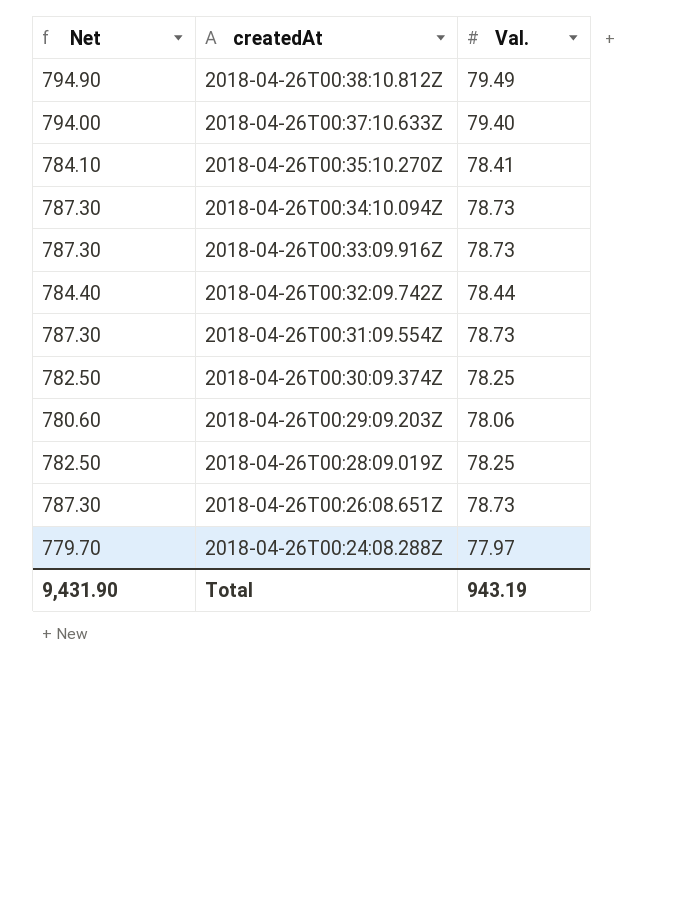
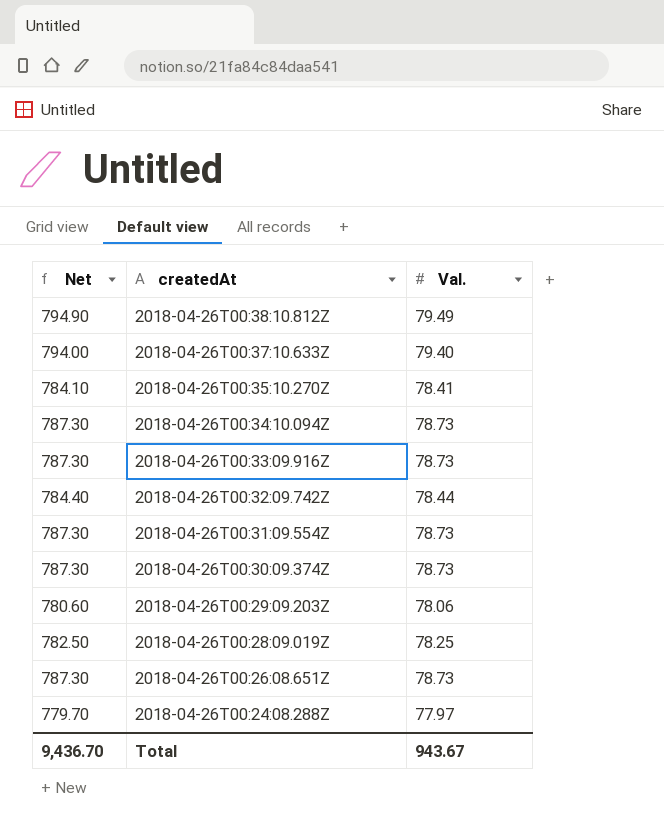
2018-04-26T00:30:09.374Z | Net: 782.50 -> 787.30
2018-04-26T00:30:09.374Z | Val.: 78.25 -> 78.73
Total | Net: 9,431.90 -> 9,436.70
Total | Val.: 943.19 -> 943.67

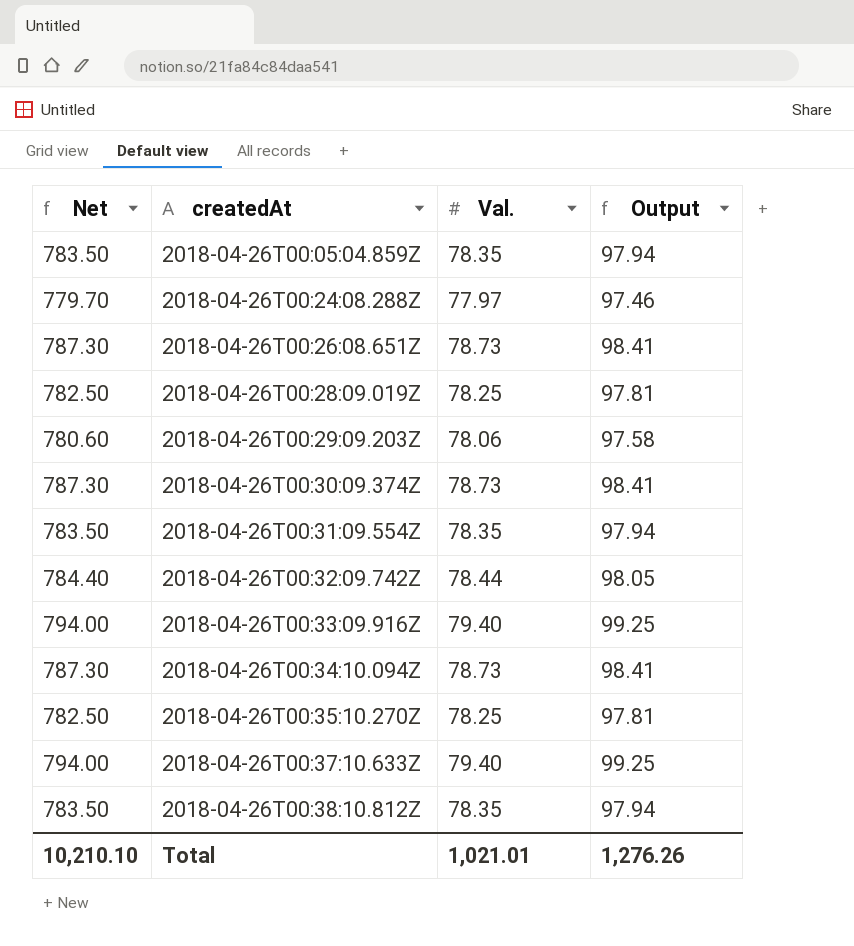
row order: createdAt descending -> createdAt ascending
column Output | formula: none -> [Val.] * 1.25
row 2018-04-26T00:05:04.859Z: none -> 783.50 | 78.35 | 97.94
2018-04-26T00:31:09.554Z | Net: 787.30 -> 783.50
2018-04-26T00:31:09.554Z | Val.: 78.73 -> 78.35
2018-04-26T00:33:09.916Z | Net: 787.30 -> 794.00
2018-04-26T00:33:09.916Z | Val.: 78.73 -> 79.40
2018-04-26T00:35:10.270Z | Net: 784.10 -> 782.50
2018-04-26T00:35:10.270Z | Val.: 78.41 -> 78.25
2018-04-26T00:38:10.812Z | Net: 794.90 -> 783.50
2018-04-26T00:38:10.812Z | Val.: 79.49 -> 78.35
Total | Net: 9,436.70 -> 10,210.10
Total | Val.: 943.67 -> 1,021.01

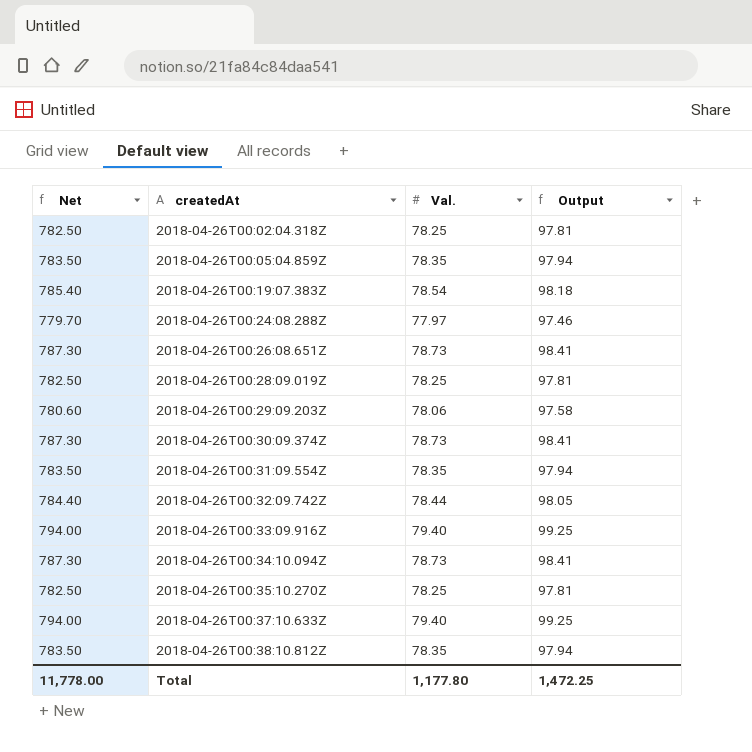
row 2018-04-26T00:02:04.318Z: none -> 782.50 | 78.25 | 97.81
row 2018-04-26T00:19:07.383Z: none -> 785.40 | 78.54 | 98.18
Total | Net: 10,210.10 -> 11,778.00
Total | Val.: 1,021.01 -> 1,177.80
Total | Output: 1,276.26 -> 1,472.25

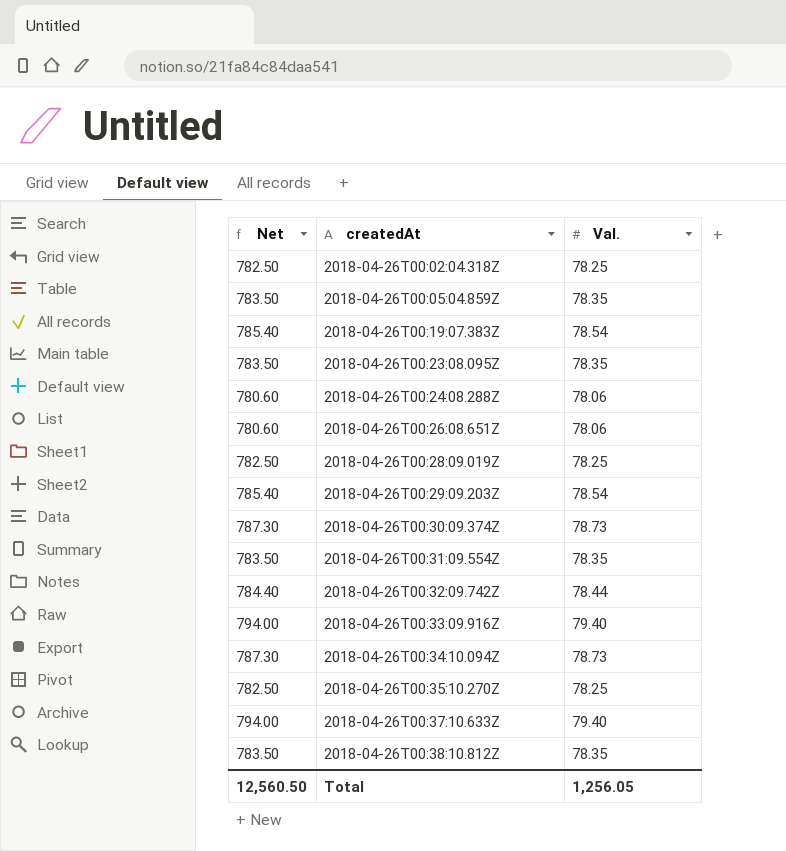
column Output | formula: [Val.] * 1.25 -> none
row 2018-04-26T00:23:08.095Z: none -> 783.50 | 78.35
2018-04-26T00:24:08.288Z | Net: 779.70 -> 780.60
2018-04-26T00:24:08.288Z | Val.: 77.97 -> 78.06
2018-04-26T00:26:08.651Z | Net: 787.30 -> 780.60
2018-04-26T00:26:08.651Z | Val.: 78.73 -> 78.06
2018-04-26T00:29:09.203Z | Net: 780.60 -> 785.40
2018-04-26T00:29:09.203Z | Val.: 78.06 -> 78.54
Total | Net: 11,778.00 -> 12,560.50
Total | Val.: 1,177.80 -> 1,256.05

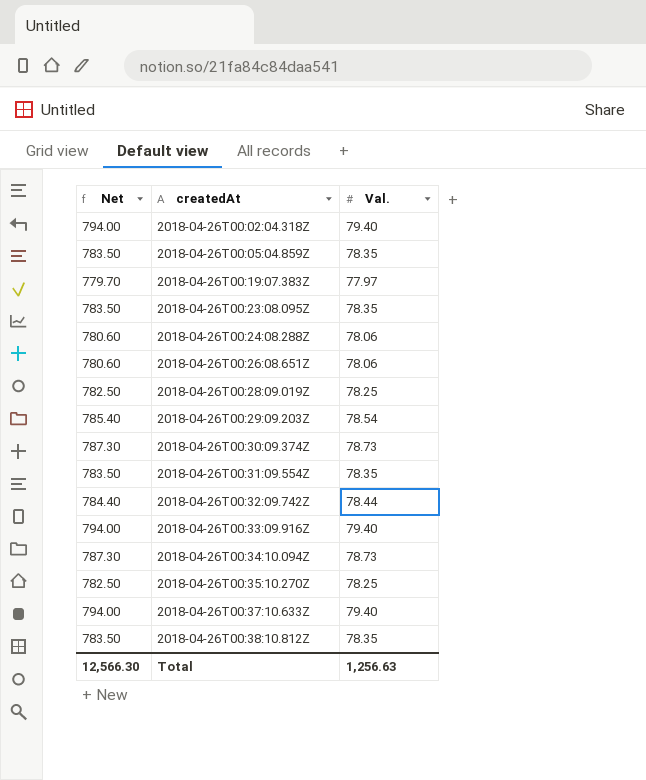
2018-04-26T00:02:04.318Z | Net: 782.50 -> 794.00
2018-04-26T00:02:04.318Z | Val.: 78.25 -> 79.40
2018-04-26T00:19:07.383Z | Net: 785.40 -> 779.70
2018-04-26T00:19:07.383Z | Val.: 78.54 -> 77.97
Total | Net: 12,560.50 -> 12,566.30
Total | Val.: 1,256.05 -> 1,256.63

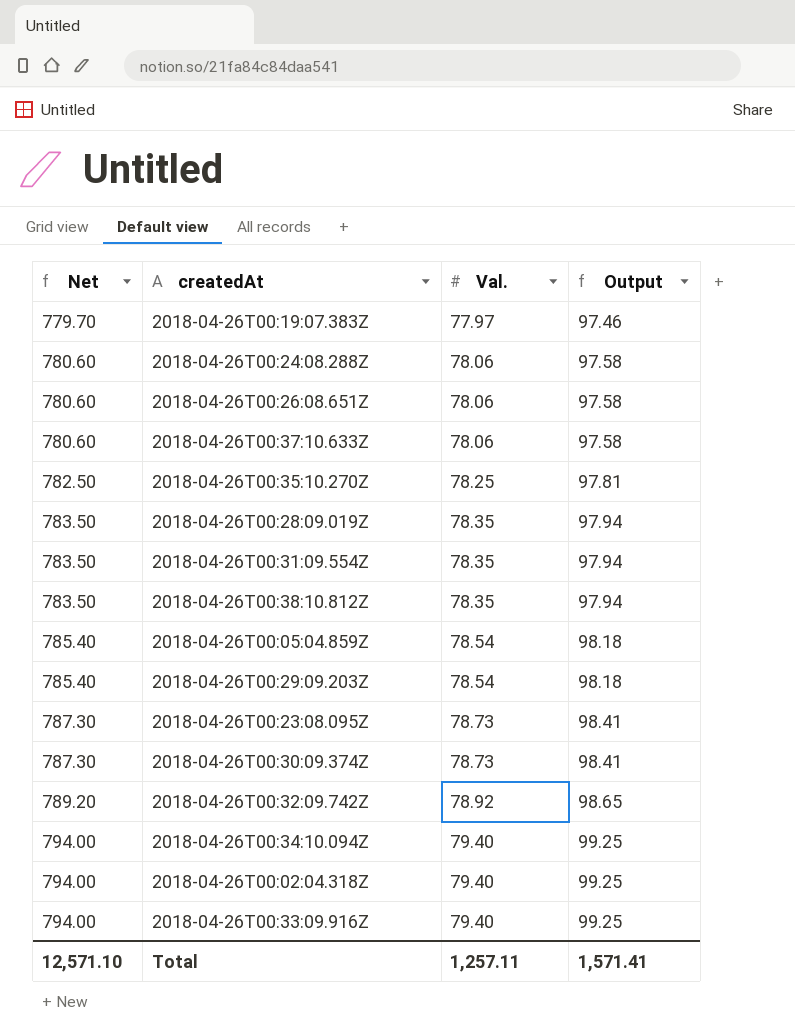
row order: createdAt ascending -> Net ascending
column Output | formula: none -> [Val.] * 1.25
2018-04-26T00:37:10.633Z | Net: 794.00 -> 780.60
2018-04-26T00:37:10.633Z | Val.: 79.40 -> 78.06
2018-04-26T00:28:09.019Z | Net: 782.50 -> 783.50
2018-04-26T00:28:09.019Z | Val.: 78.25 -> 78.35
2018-04-26T00:05:04.859Z | Net: 783.50 -> 785.40
2018-04-26T00:05:04.859Z | Val.: 78.35 -> 78.54
2018-04-26T00:23:08.095Z | Net: 783.50 -> 787.30
2018-04-26T00:23:08.095Z | Val.: 78.35 -> 78.73
2018-04-26T00:32:09.742Z | Net: 784.40 -> 789.20
2018-04-26T00:32:09.742Z | Val.: 78.44 -> 78.92
2018-04-26T00:34:10.094Z | Net: 787.30 -> 794.00
2018-04-26T00:34:10.094Z | Val.: 78.73 -> 79.40
Total | Net: 12,566.30 -> 12,571.10
Total | Val.: 1,256.63 -> 1,257.11

